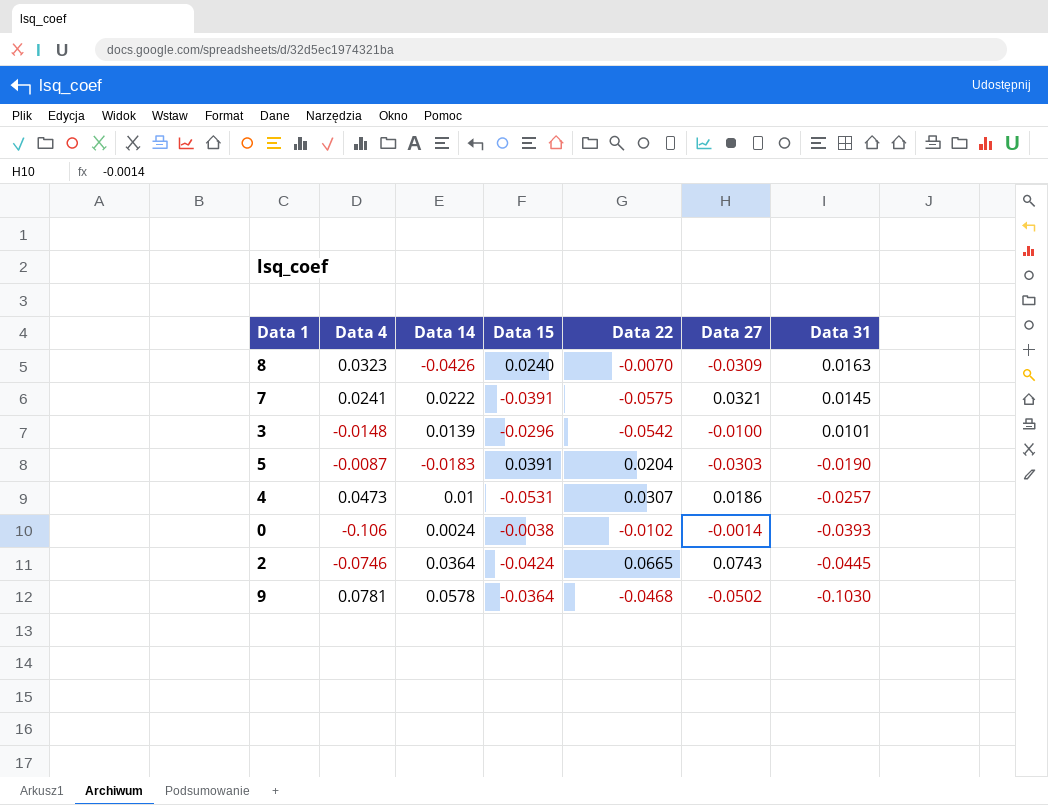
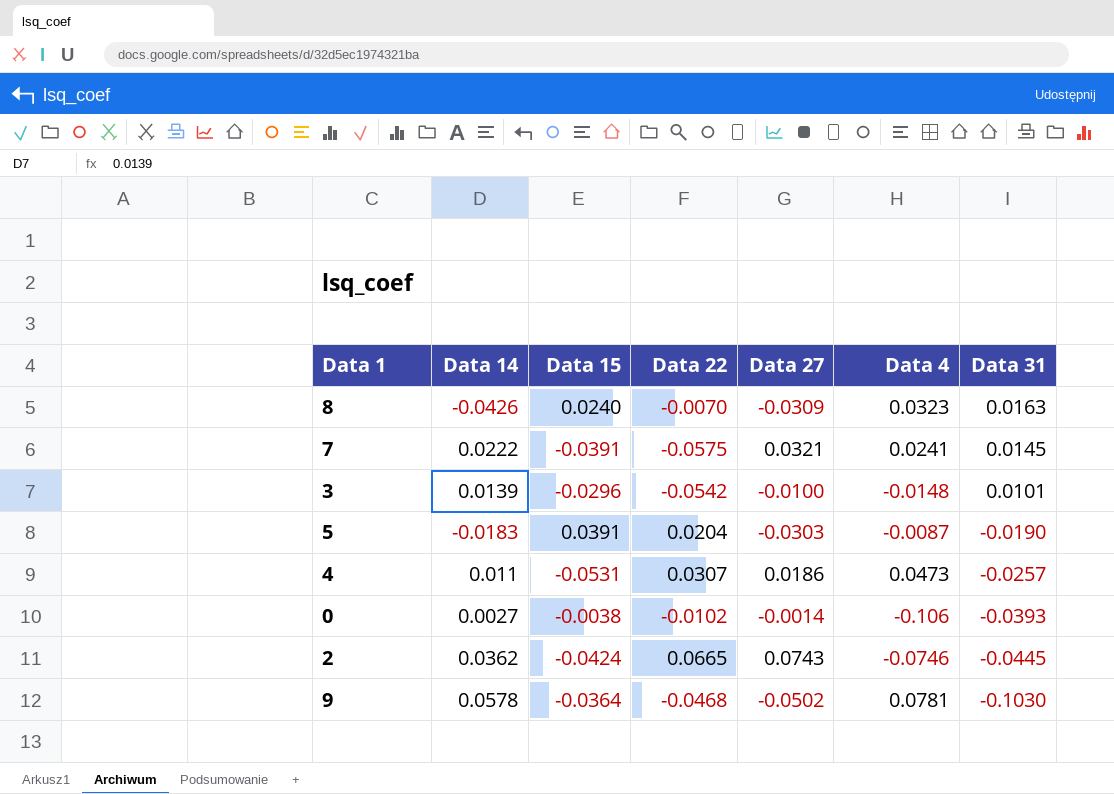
column Data 4 | position: 2 -> 6
4 | Data 14: 0.01 -> 0.011
0 | Data 14: 0.0024 -> 0.0027
2 | Data 14: 0.0364 -> 0.0362

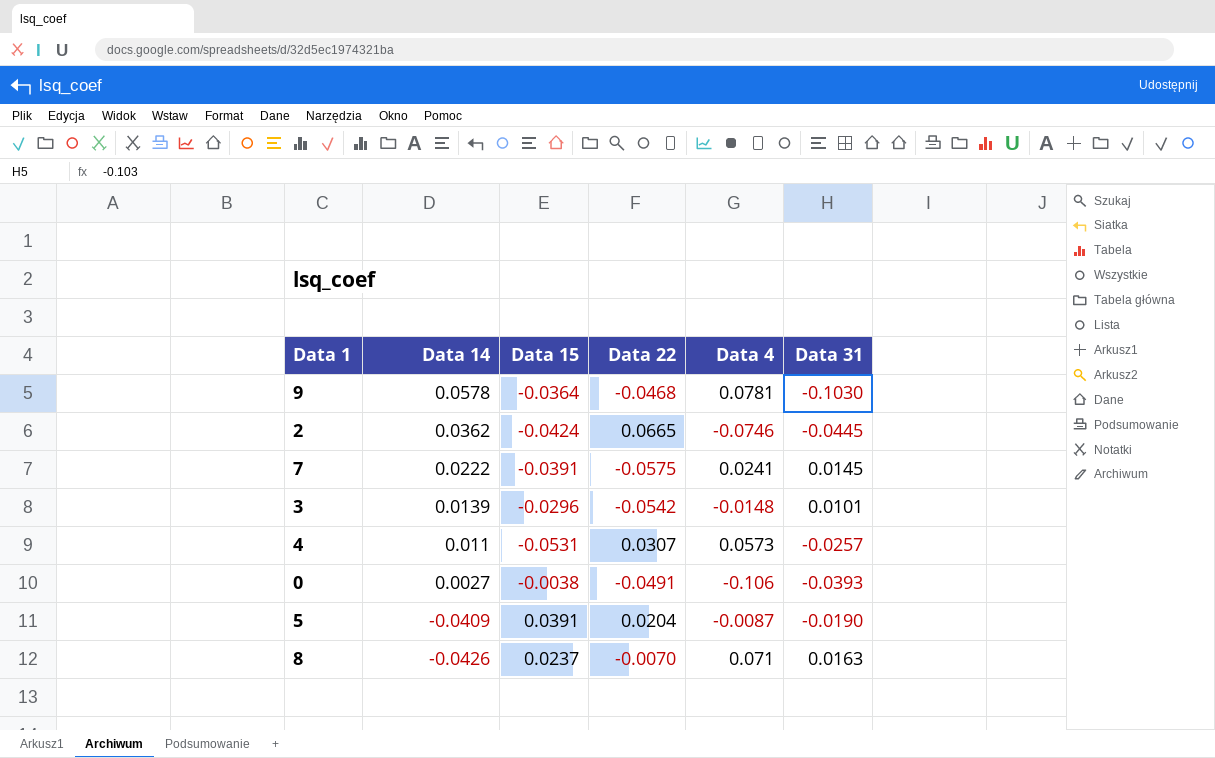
row order: Data 31 descending -> Data 14 descending
column Data 27 | position: 5 -> none
4 | Data 4: 0.0473 -> 0.0573
0 | Data 22: -0.0102 -> -0.0491
5 | Data 14: -0.0183 -> -0.0409
8 | Data 15: 0.0240 -> 0.0237
8 | Data 4: 0.0323 -> 0.071

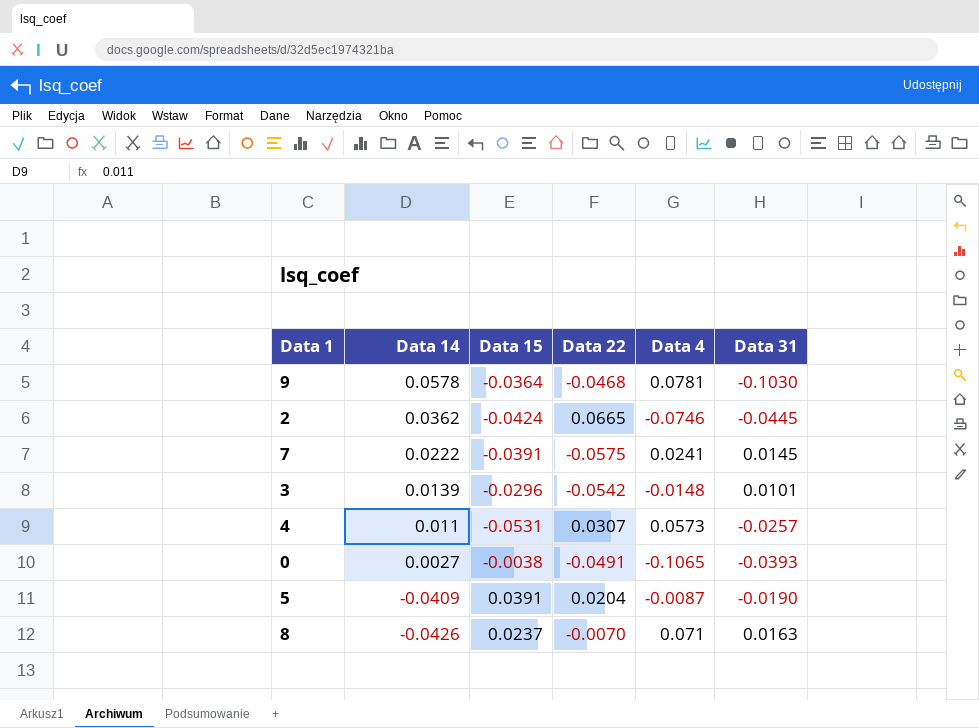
0 | Data 4: -0.106 -> -0.1065

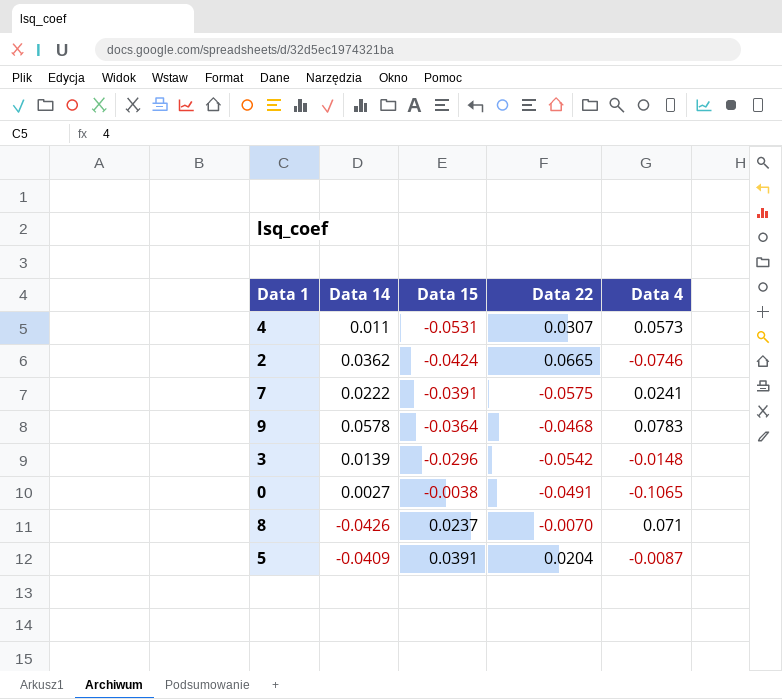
row order: Data 14 descending -> Data 15 ascending
column Data 31 | position: 6 -> none
9 | Data 4: 0.0781 -> 0.0783

